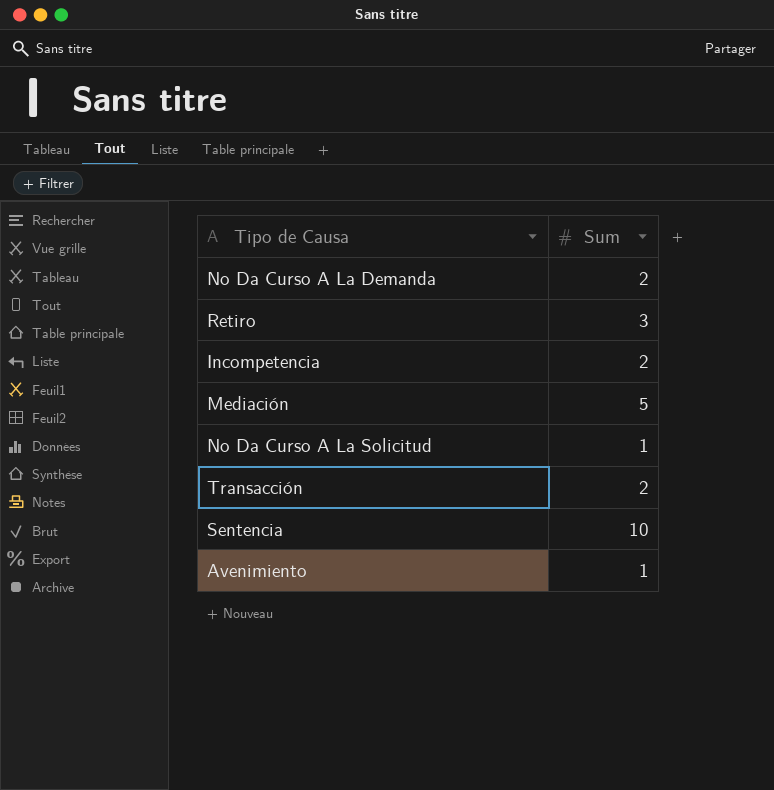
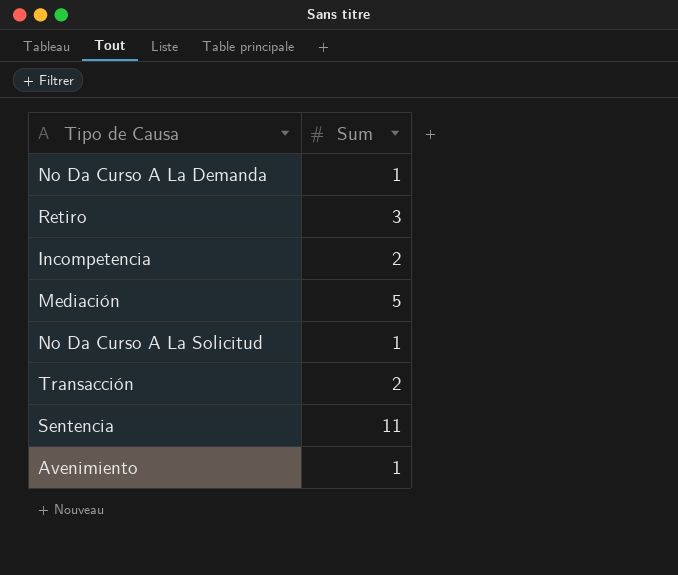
No Da Curso A La Demanda | Sum: 2 -> 1
Sentencia | Sum: 10 -> 11

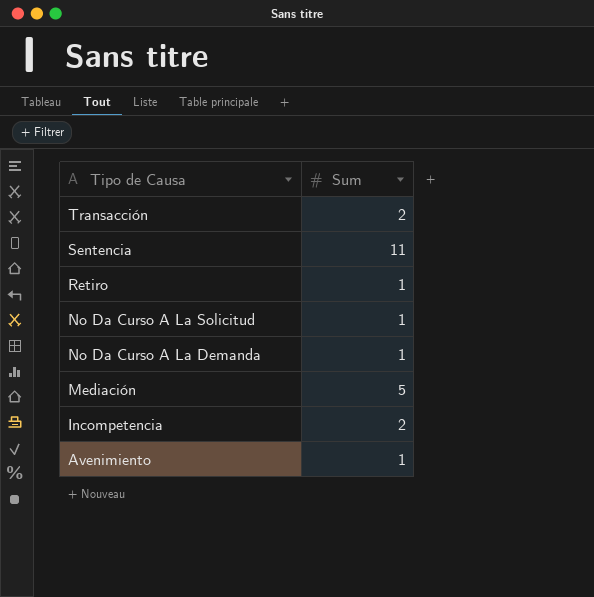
row order: none -> Tipo de Causa descending
Retiro | Sum: 3 -> 1

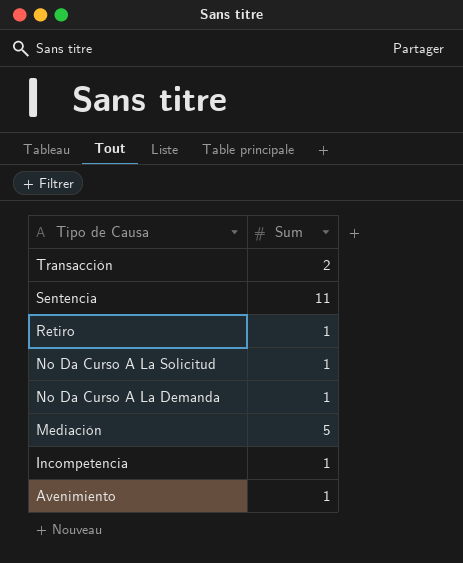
Incompetencia | Sum: 2 -> 1

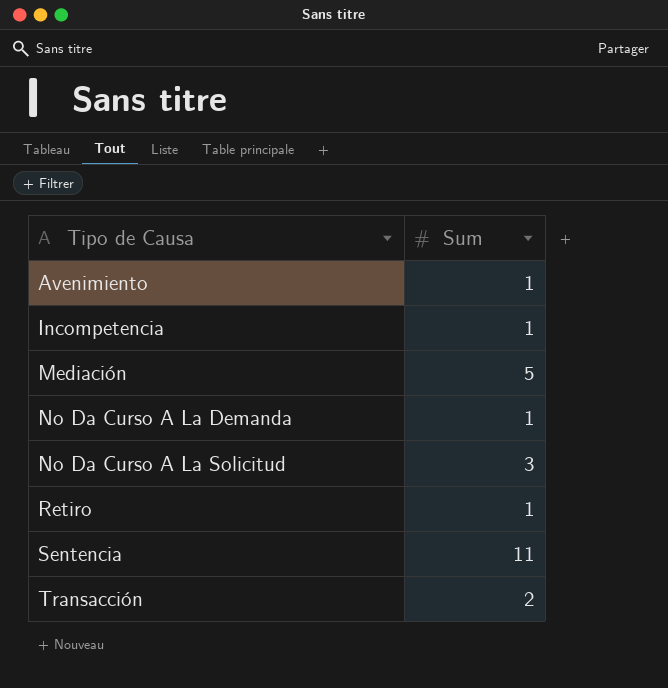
row order: Tipo de Causa descending -> Tipo de Causa ascending
No Da Curso A La Solicitud | Sum: 1 -> 3

